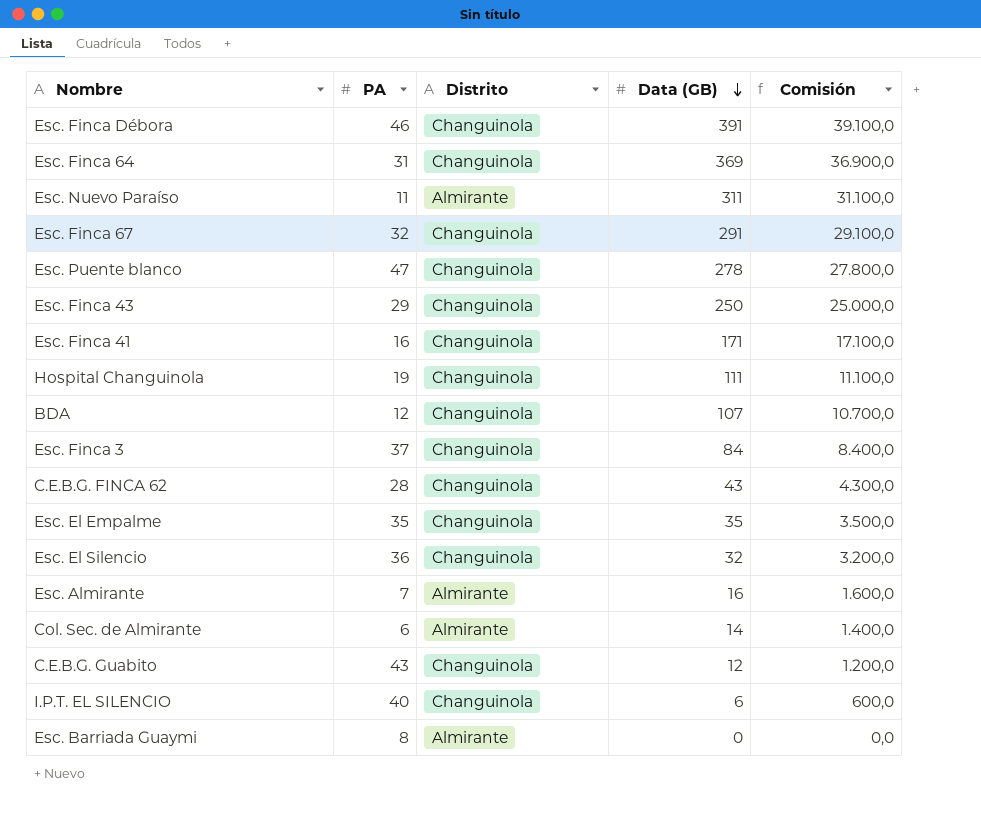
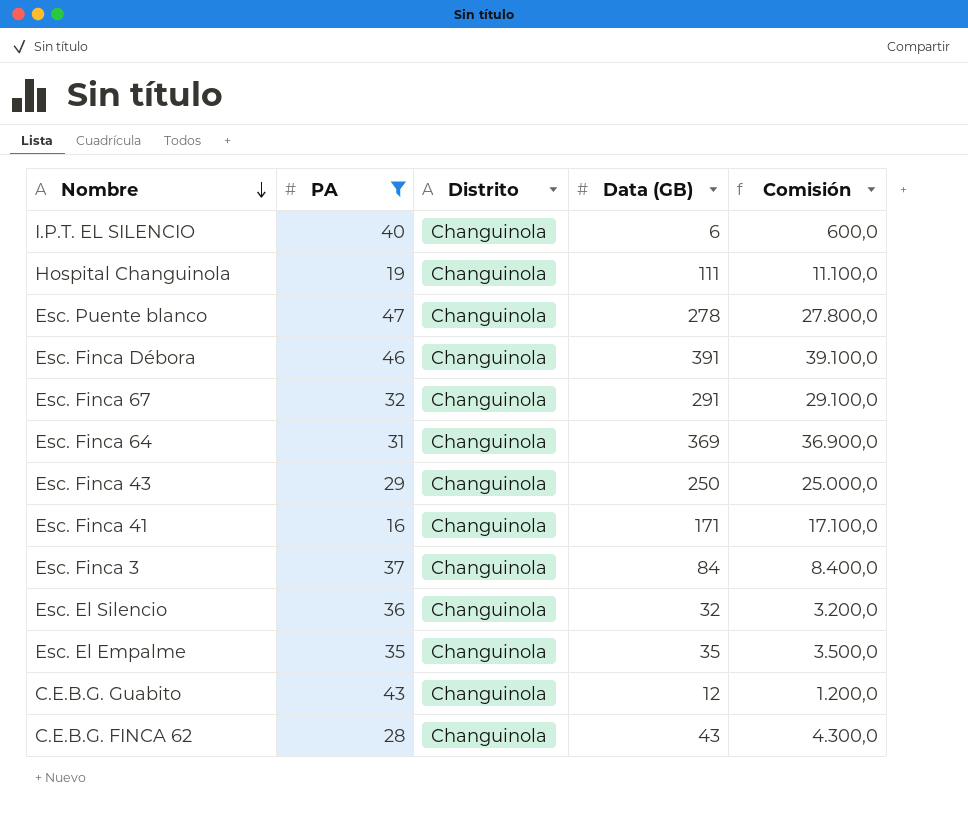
filter: none -> PA >= 16
row order: Data (GB) descending -> Nombre descending

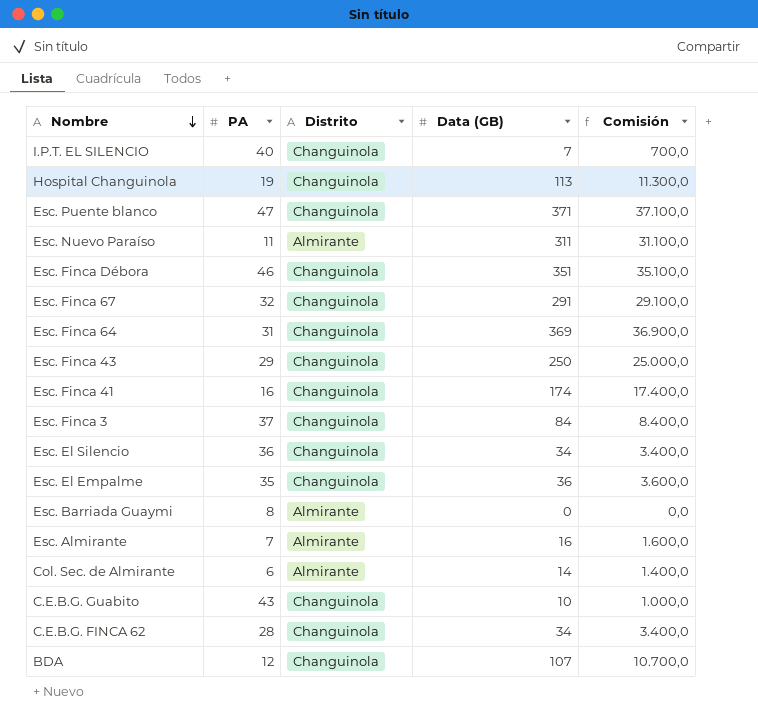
filter: PA >= 16 -> none
I.P.T. EL SILENCIO | Data (GB): 6 -> 7
I.P.T. EL SILENCIO | Comisión: 600,0 -> 700,0
Hospital Changuinola | Data (GB): 111 -> 113
Hospital Changuinola | Comisión: 11.100,0 -> 11.300,0
Esc. Puente blanco | Data (GB): 278 -> 371
Esc. Puente blanco | Comisión: 27.800,0 -> 37.100,0
Esc. Finca Débora | Data (GB): 391 -> 351
Esc. Finca Débora | Comisión: 39.100,0 -> 35.100,0
Esc. Finca 41 | Data (GB): 171 -> 174
Esc. Finca 41 | Comisión: 17.100,0 -> 17.400,0
Esc. El Silencio | Data (GB): 32 -> 34
Esc. El Silencio | Comisión: 3.200,0 -> 3.400,0
Esc. El Empalme | Data (GB): 35 -> 36
Esc. El Empalme | Comisión: 3.500,0 -> 3.600,0
C.E.B.G. Guabito | Data (GB): 12 -> 10
C.E.B.G. Guabito | Comisión: 1.200,0 -> 1.000,0
C.E.B.G. FINCA 62 | Data (GB): 43 -> 34
C.E.B.G. FINCA 62 | Comisión: 4.300,0 -> 3.400,0

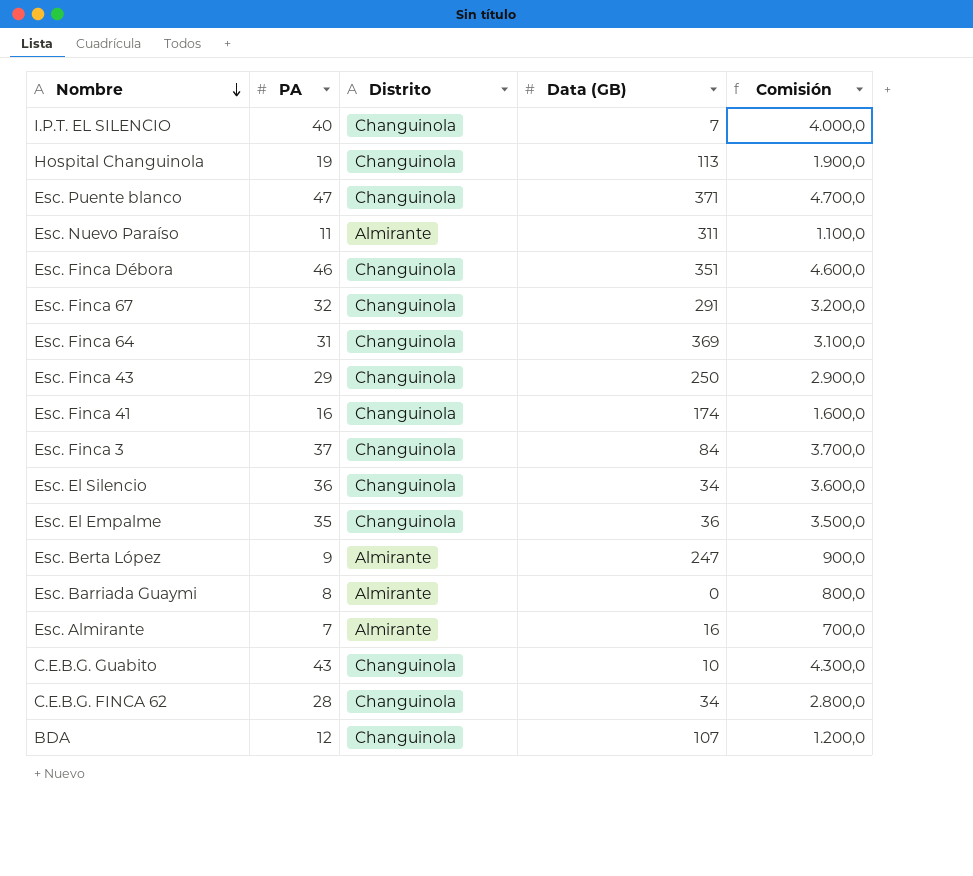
column Comisión | formula: [Data (GB)] * 100 -> [PA] * 100
row Col. Sec. de Almirante: 6 | Almirante | 14 | 1.400,0 -> none
row Esc. Berta López: none -> 9 | Almirante | 247 | 900,0

